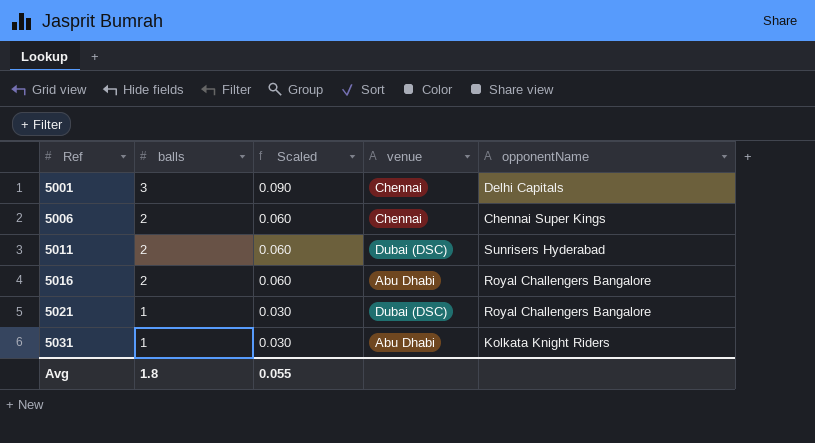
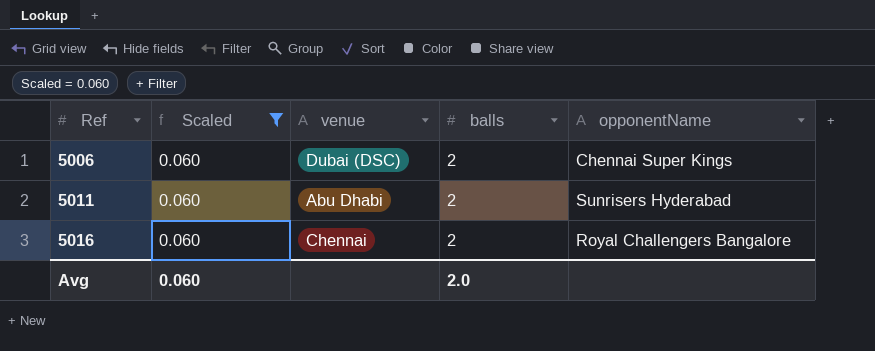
filter: none -> Scaled = 0.060
column balls | position: 2 -> 4
5006 | venue: Chennai -> Dubai (DSC)
5011 | venue: Dubai (DSC) -> Abu Dhabi
5016 | venue: Abu Dhabi -> Chennai
Avg | Scaled: 0.055 -> 0.060
Avg | balls: 1.8 -> 2.0

